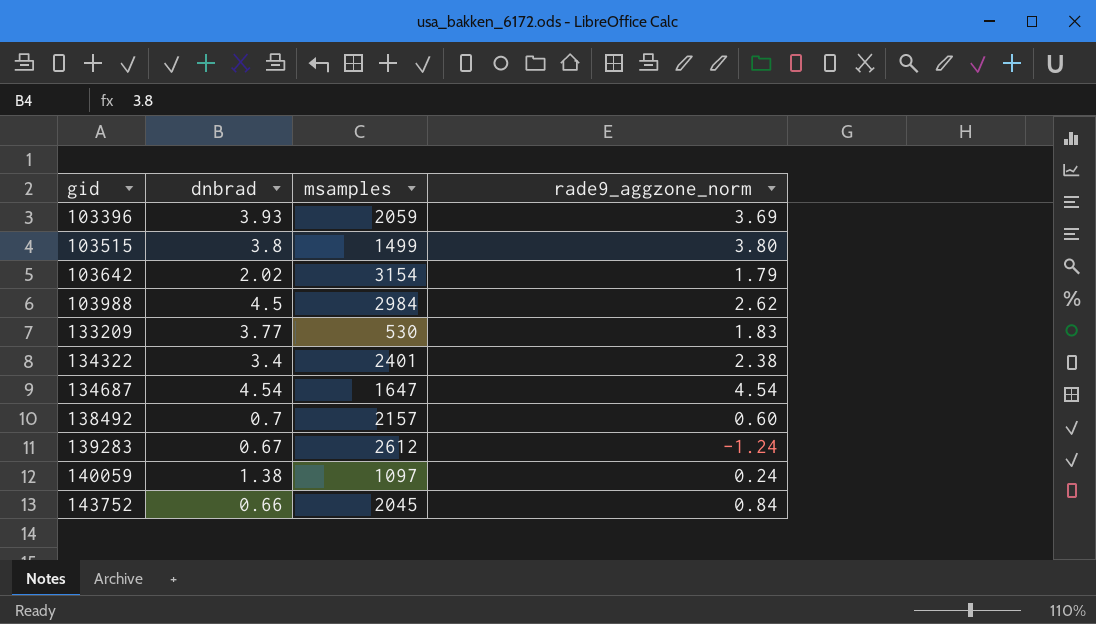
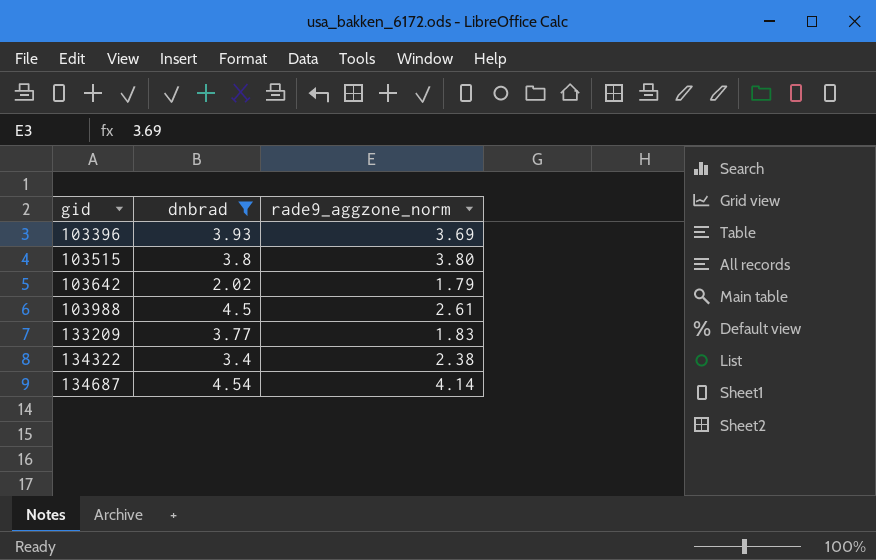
filter: none -> dnbrad >= 2.02
column msamples | position: 3 -> none
103988 | rade9_aggzone_norm: 2.62 -> 2.61
134687 | rade9_aggzone_norm: 4.54 -> 4.14

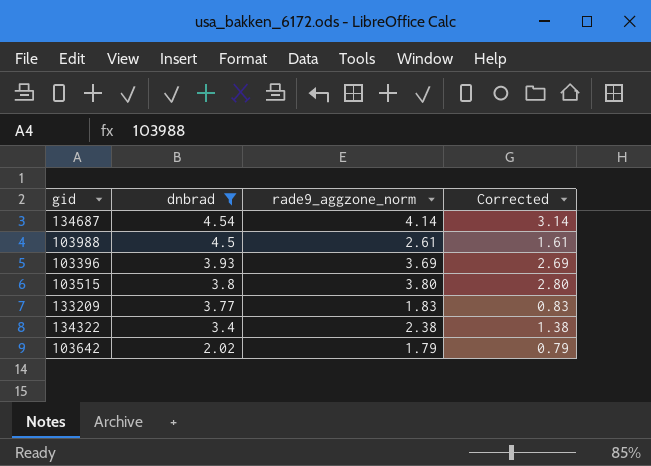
row order: gid ascending -> dnbrad descending
column Corrected | formula: none -> [rade9_aggzone_norm] - 1

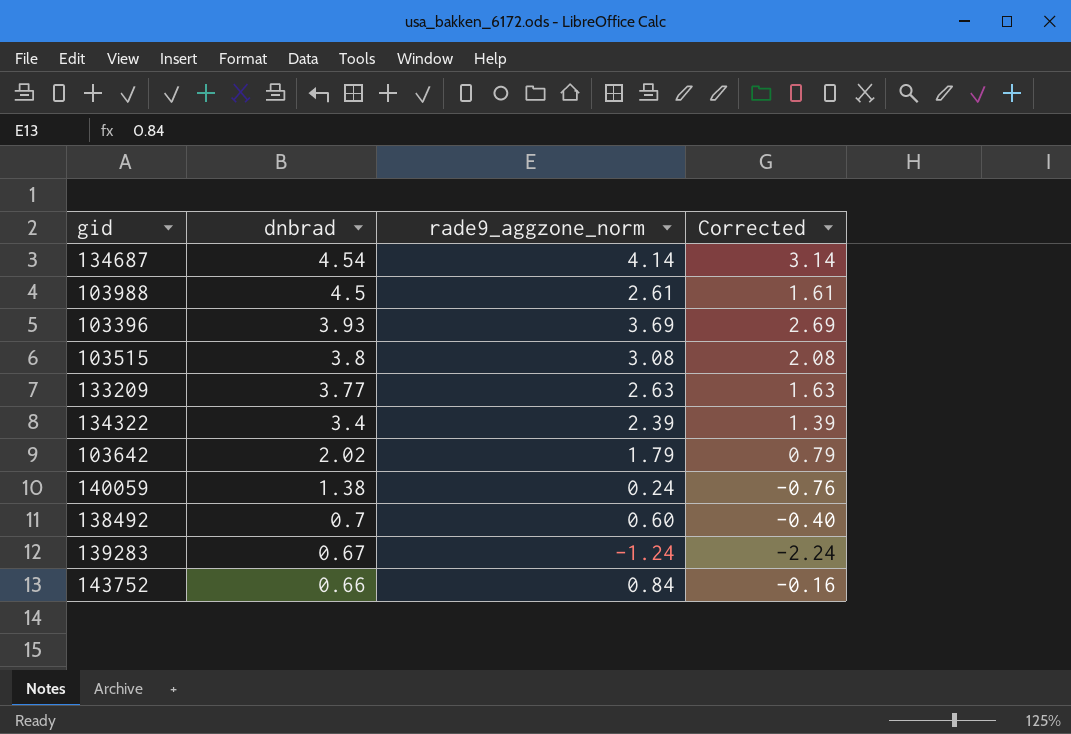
filter: dnbrad >= 2.02 -> none
103515 | rade9_aggzone_norm: 3.80 -> 3.08
103515 | Corrected: 2.80 -> 2.08
133209 | rade9_aggzone_norm: 1.83 -> 2.63
133209 | Corrected: 0.83 -> 1.63
134322 | rade9_aggzone_norm: 2.38 -> 2.39
134322 | Corrected: 1.38 -> 1.39

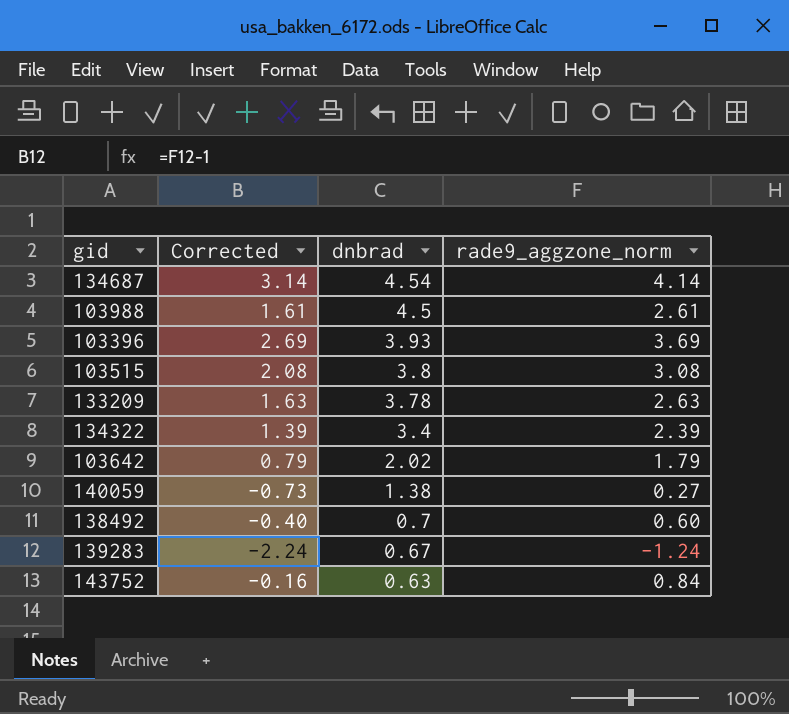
column Corrected | position: 4 -> 2
133209 | dnbrad: 3.77 -> 3.78
140059 | Corrected: -0.76 -> -0.73
140059 | rade9_aggzone_norm: 0.24 -> 0.27
143752 | dnbrad: 0.66 -> 0.63

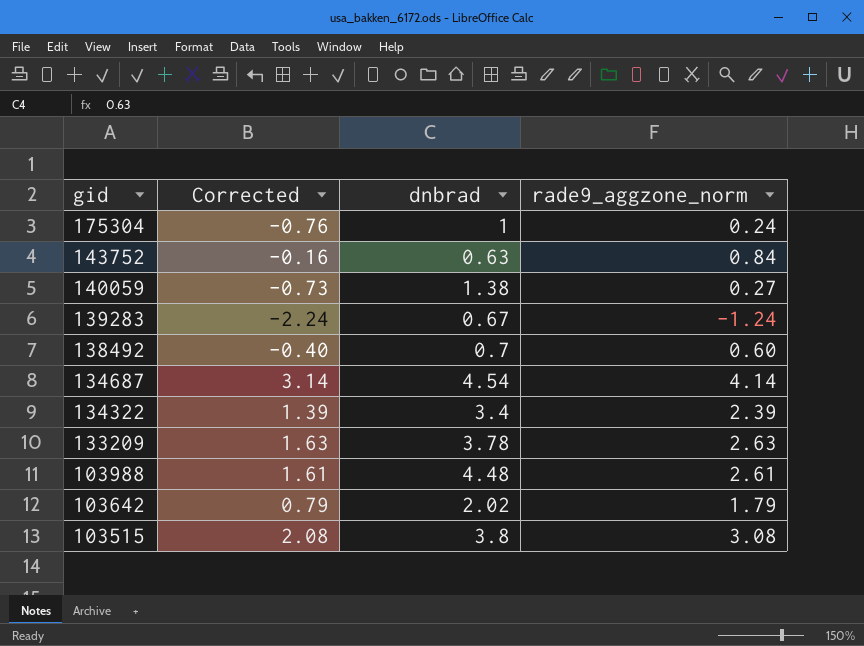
row order: dnbrad descending -> gid descending
row 103396: 2.69 | 3.93 | 3.69 -> none
row 175304: none -> -0.76 | 1 | 0.24
103988 | dnbrad: 4.5 -> 4.48

